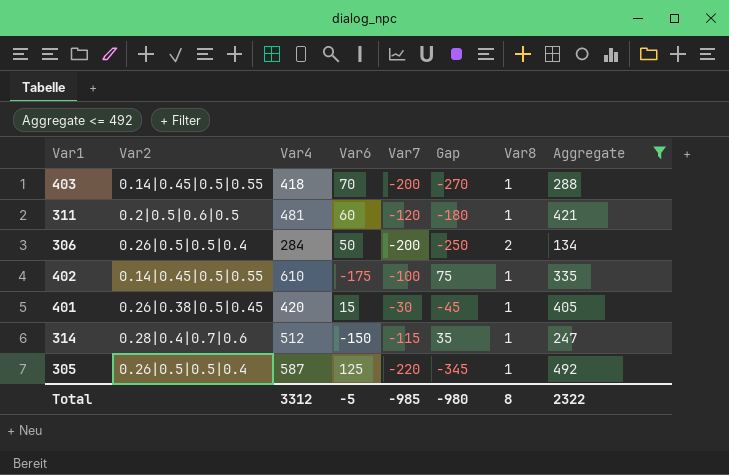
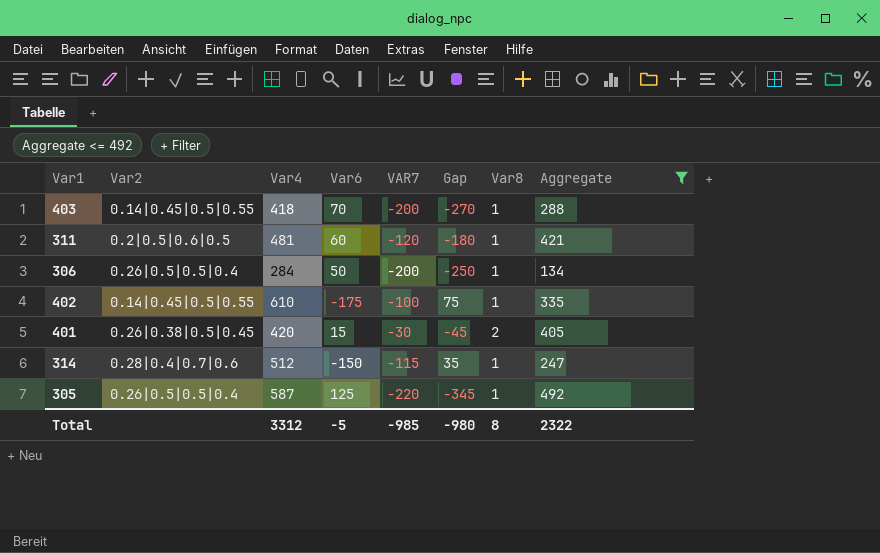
column name: Var7 -> VAR7
306 | Var8: 2 -> 1
401 | Var8: 1 -> 2

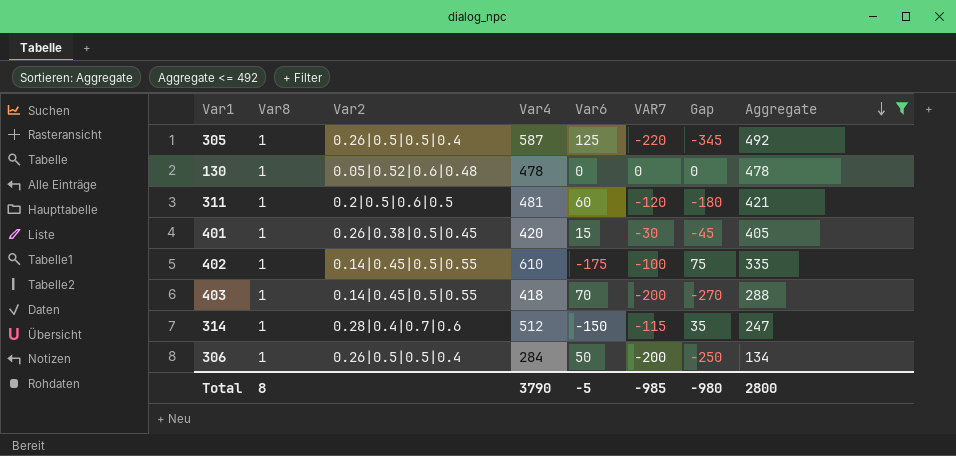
row order: none -> Aggregate descending
column Var8 | position: 7 -> 2
row 130: none -> 1 | 0.05|0.52|0.6|0.48 | 478 | 0 | 0 | 0 | 478
401 | Var8: 2 -> 1
Total | Var4: 3312 -> 3790
Total | Aggregate: 2322 -> 2800

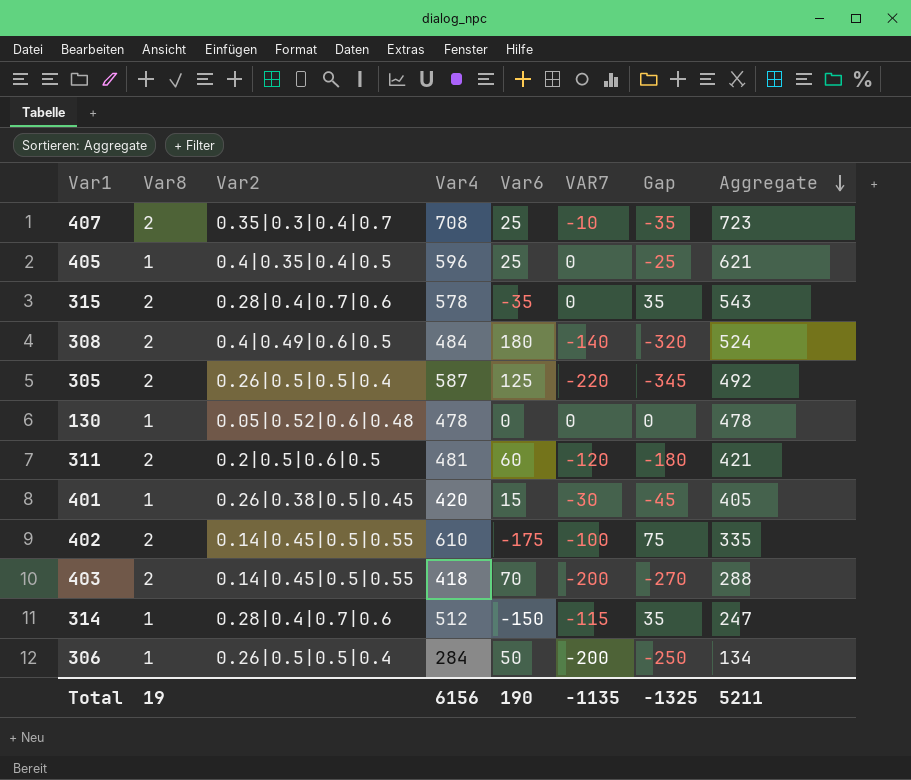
filter: Aggregate <= 492 -> none
305 | Var8: 1 -> 2
311 | Var8: 1 -> 2
402 | Var8: 1 -> 2
403 | Var8: 1 -> 2
Total | Var8: 8 -> 19
Total | Var4: 3790 -> 6156
Total | Var6: -5 -> 190
Total | VAR7: -985 -> -1135
Total | Gap: -980 -> -1325
Total | Aggregate: 2800 -> 5211

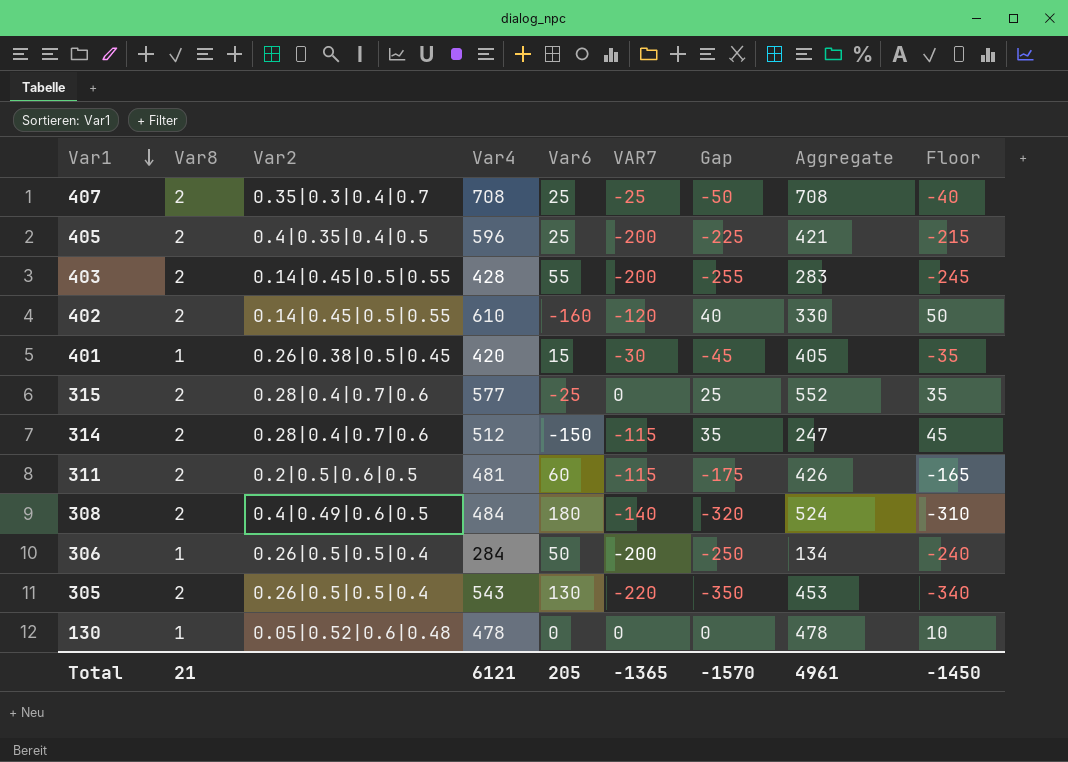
row order: Aggregate descending -> Var1 descending
column Floor | formula: none -> [Gap] + 10
407 | VAR7: -10 -> -25
407 | Gap: -35 -> -50
407 | Aggregate: 723 -> 708
405 | Var8: 1 -> 2
405 | VAR7: 0 -> -200
405 | Gap: -25 -> -225
405 | Aggregate: 621 -> 421
403 | Var4: 418 -> 428
403 | Var6: 70 -> 55
403 | Gap: -270 -> -255
403 | Aggregate: 288 -> 283
402 | Var6: -175 -> -160
402 | VAR7: -100 -> -120
402 | Gap: 75 -> 40
402 | Aggregate: 335 -> 330
315 | Var4: 578 -> 577
315 | Var6: -35 -> -25
315 | Gap: 35 -> 25
315 | Aggregate: 543 -> 552
314 | Var8: 1 -> 2
311 | VAR7: -120 -> -115
311 | Gap: -180 -> -175
311 | Aggregate: 421 -> 426
305 | Var4: 587 -> 543
305 | Var6: 125 -> 130
305 | Gap: -345 -> -350
305 | Aggregate: 492 -> 453
Total | Var8: 19 -> 21
Total | Var4: 6156 -> 6121
Total | Var6: 190 -> 205
Total | VAR7: -1135 -> -1365
Total | Gap: -1325 -> -1570
Total | Aggregate: 5211 -> 4961

